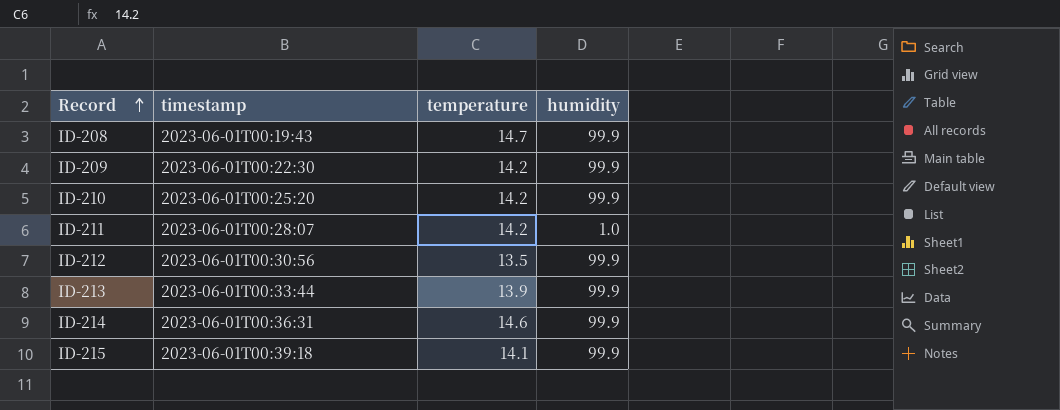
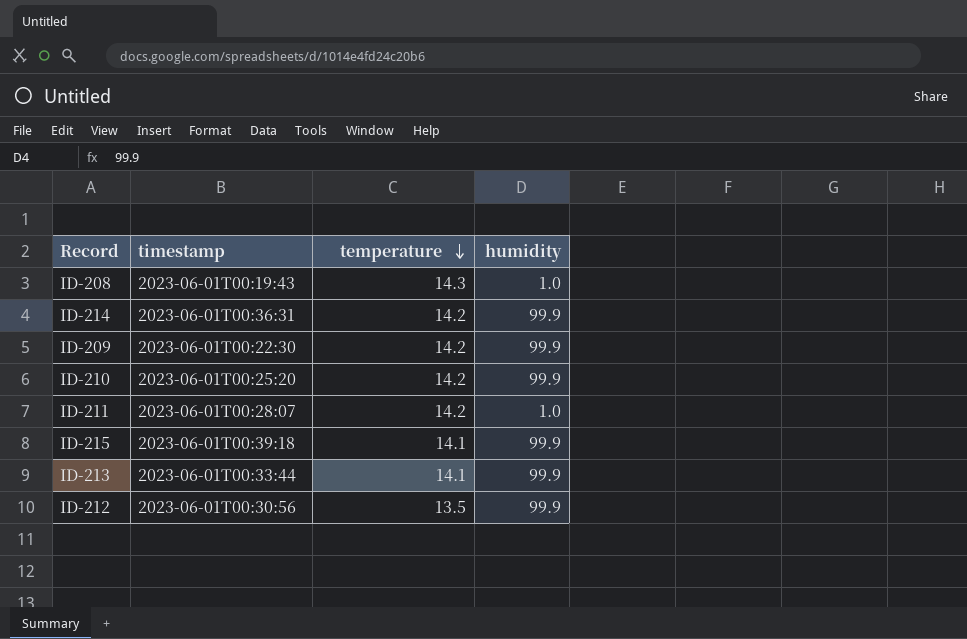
row order: Record ascending -> temperature descending
ID-208 | temperature: 14.7 -> 14.3
ID-208 | humidity: 99.9 -> 1.0
ID-214 | temperature: 14.6 -> 14.2
ID-213 | temperature: 13.9 -> 14.1

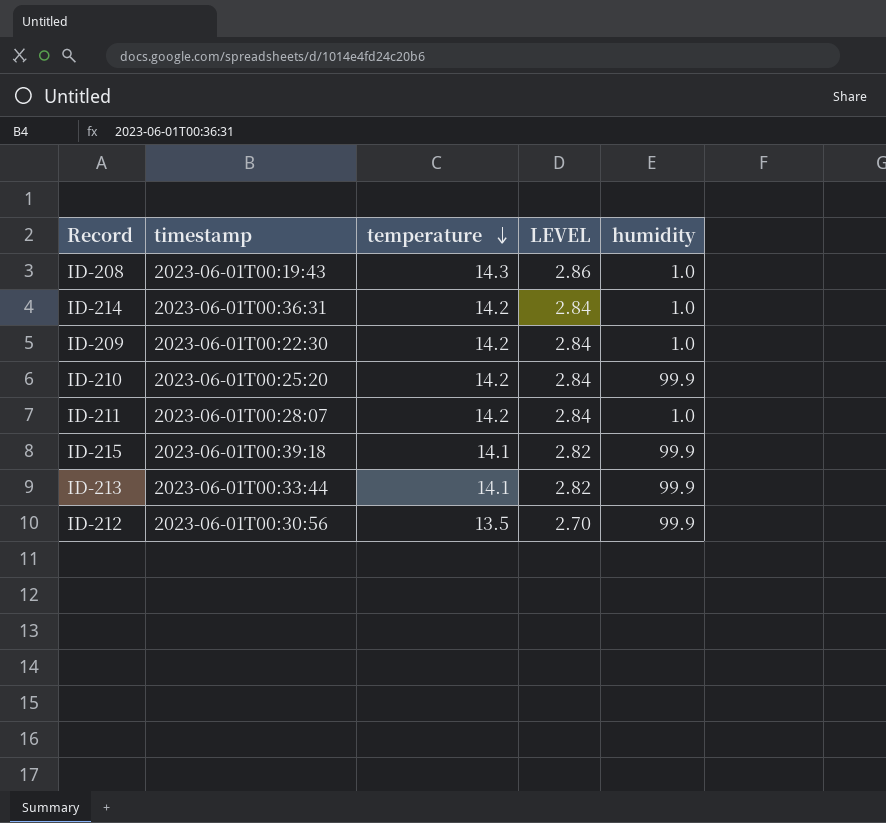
column LEVEL | formula: none -> [temperature] * 0.2
ID-214 | humidity: 99.9 -> 1.0
ID-209 | humidity: 99.9 -> 1.0

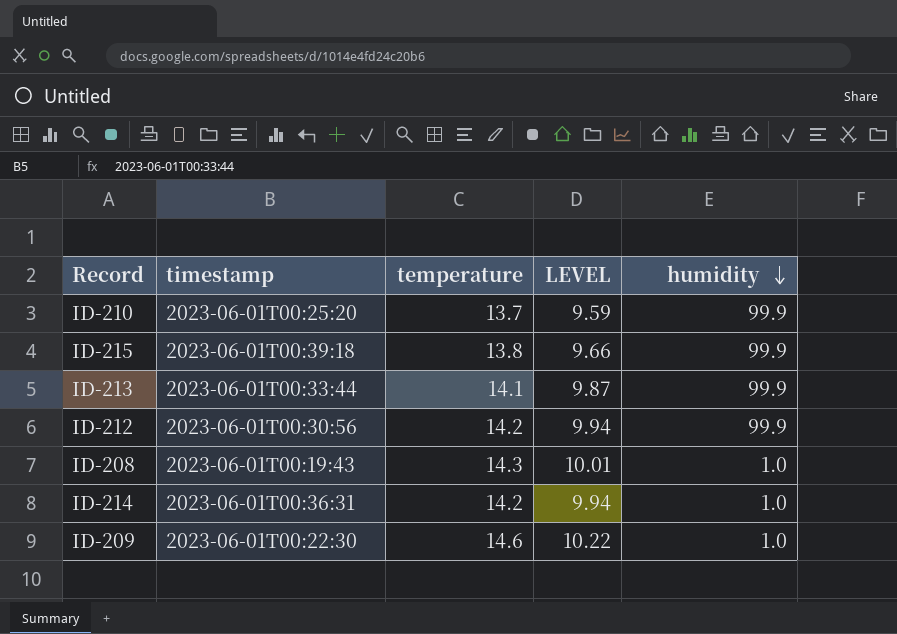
row order: temperature descending -> humidity descending
column LEVEL | formula: [temperature] * 0.2 -> [temperature] * 0.7
row ID-211: 2023-06-01T00:28:07 | 14.2 | 2.84 | 1.0 -> none
ID-210 | temperature: 14.2 -> 13.7
ID-215 | temperature: 14.1 -> 13.8
ID-212 | temperature: 13.5 -> 14.2
ID-209 | temperature: 14.2 -> 14.6

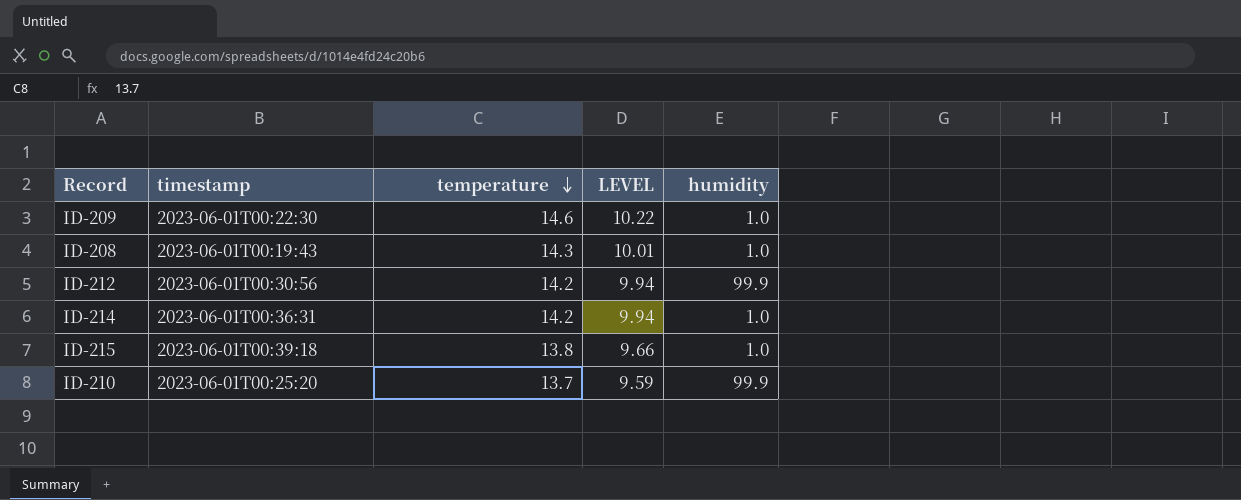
row order: humidity descending -> temperature descending
row ID-213: 2023-06-01T00:33:44 | 14.1 | 9.87 | 99.9 -> none
ID-215 | humidity: 99.9 -> 1.0

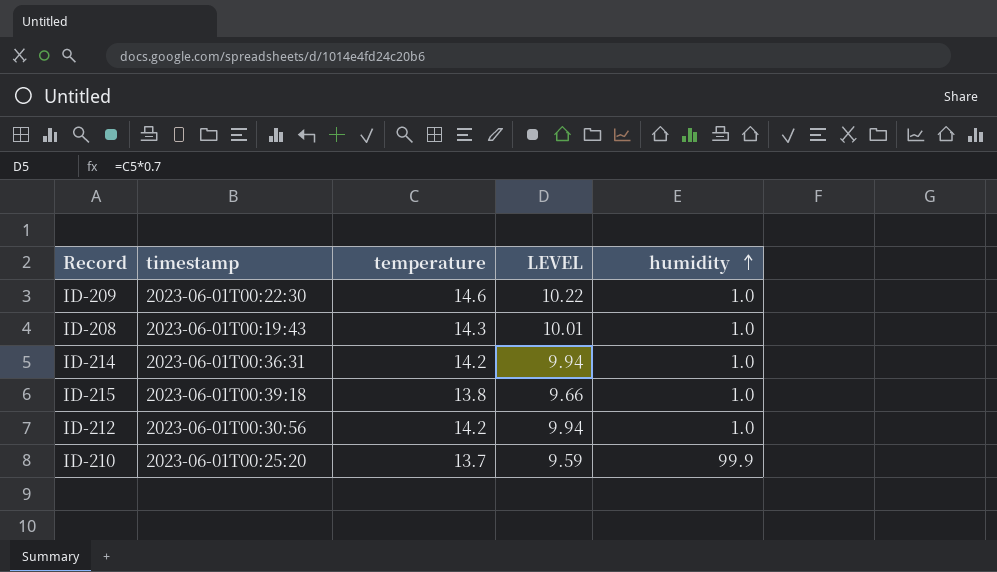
row order: temperature descending -> humidity ascending
ID-212 | humidity: 99.9 -> 1.0

